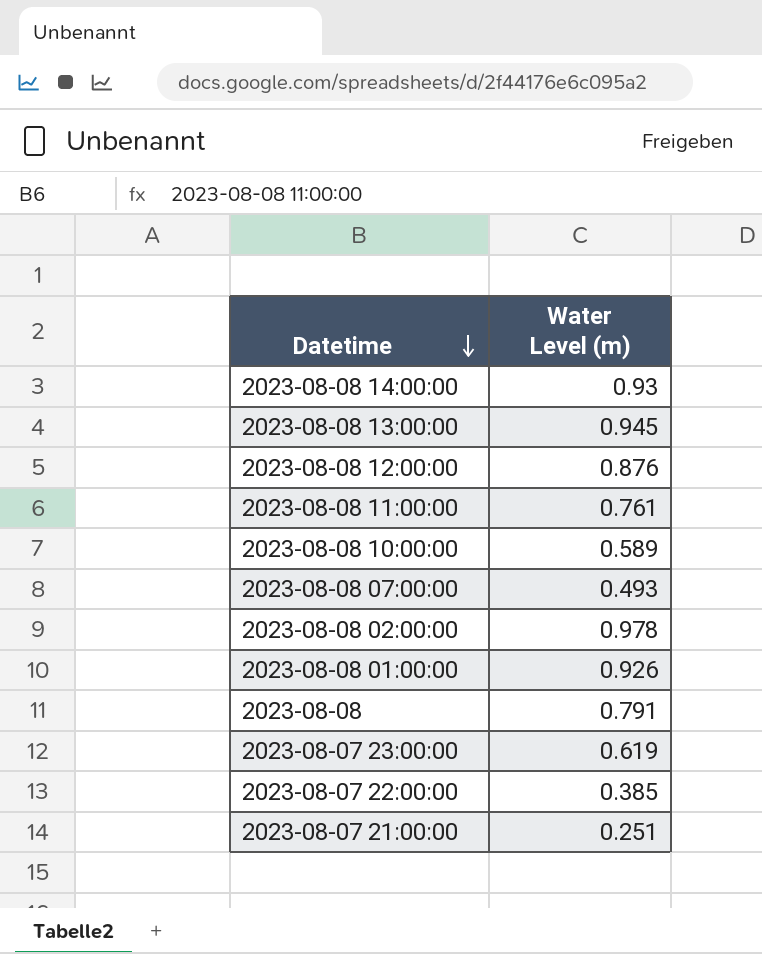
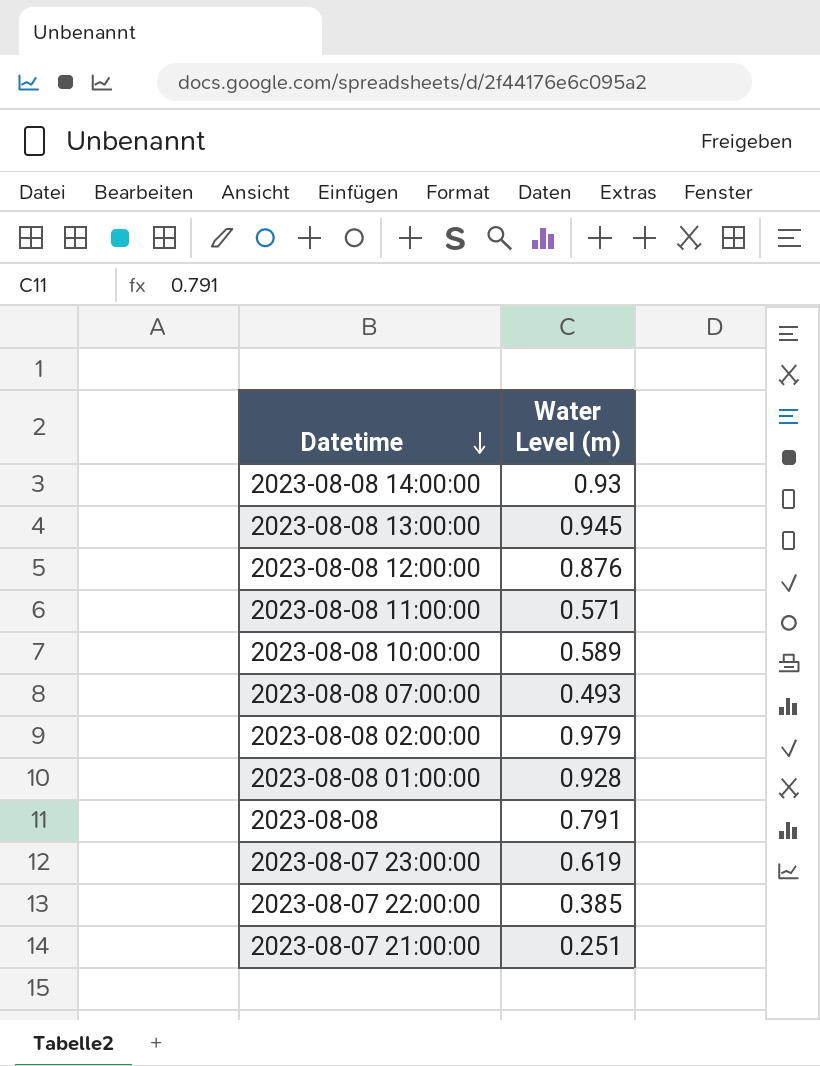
2023-08-08 11:00:00 | Water Level (m): 0.761 -> 0.571
2023-08-08 02:00:00 | Water Level (m): 0.978 -> 0.979
2023-08-08 01:00:00 | Water Level (m): 0.926 -> 0.928

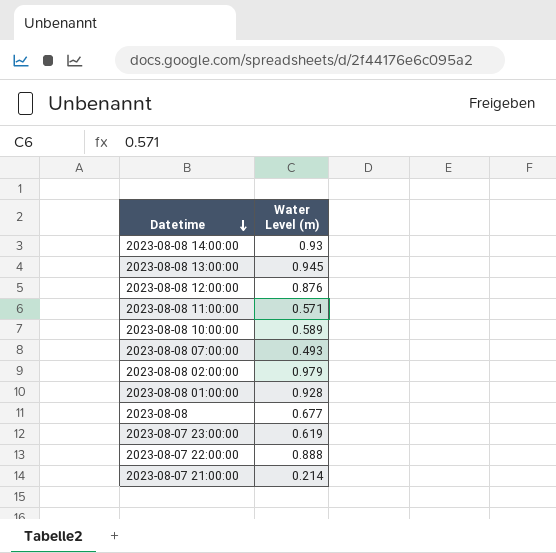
2023-08-08 | Water Level (m): 0.791 -> 0.677
2023-08-07 22:00:00 | Water Level (m): 0.385 -> 0.888
2023-08-07 21:00:00 | Water Level (m): 0.251 -> 0.214

